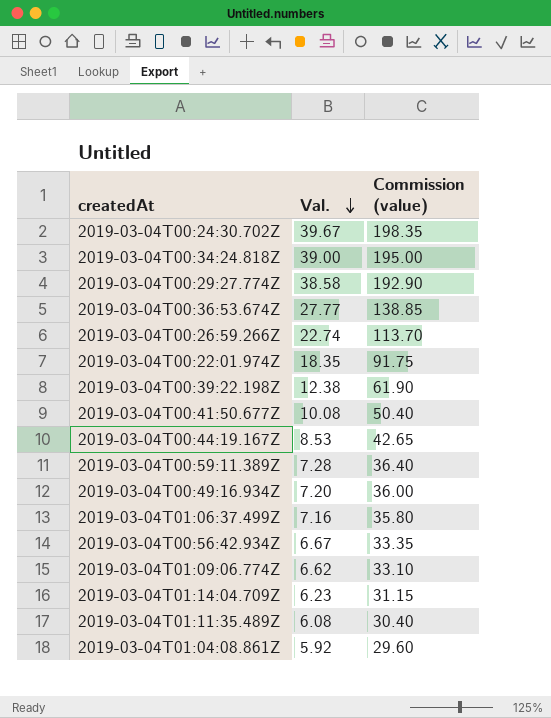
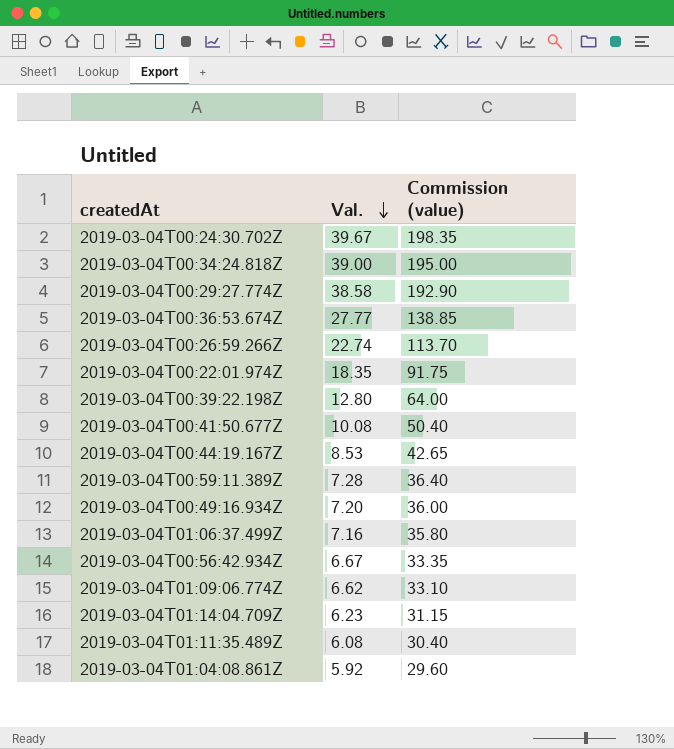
2019-03-04T00:39:22.198Z | Val.: 12.38 -> 12.80
2019-03-04T00:39:22.198Z | Commission (value): 61.90 -> 64.00

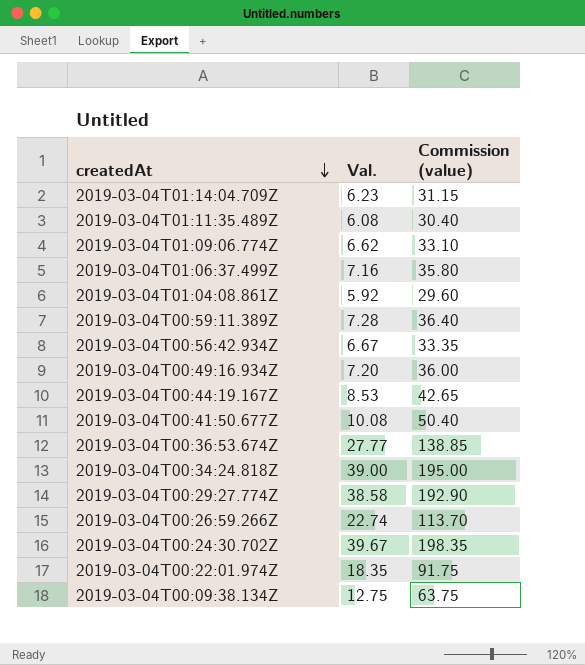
row order: Val. descending -> createdAt descending
row 2019-03-04T00:39:22.198Z: 12.80 | 64.00 -> none
row 2019-03-04T00:09:38.134Z: none -> 12.75 | 63.75

